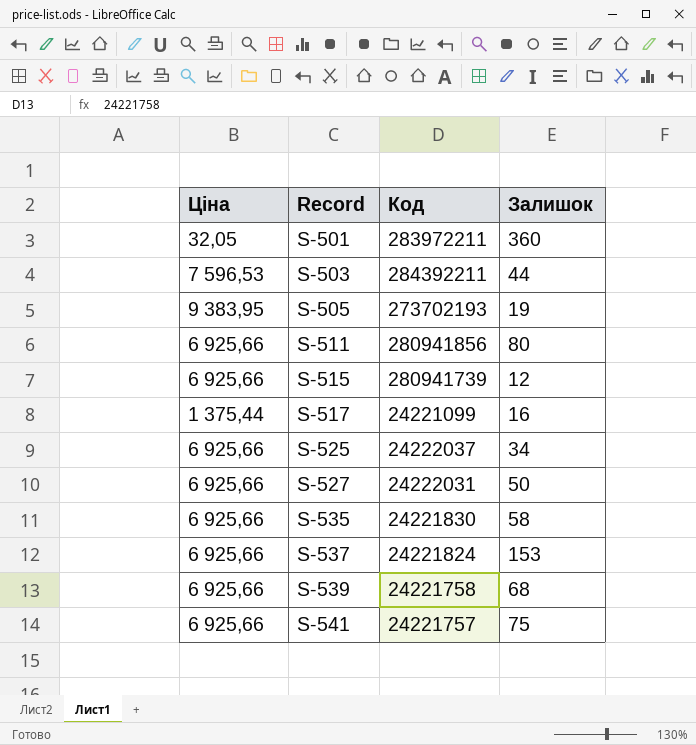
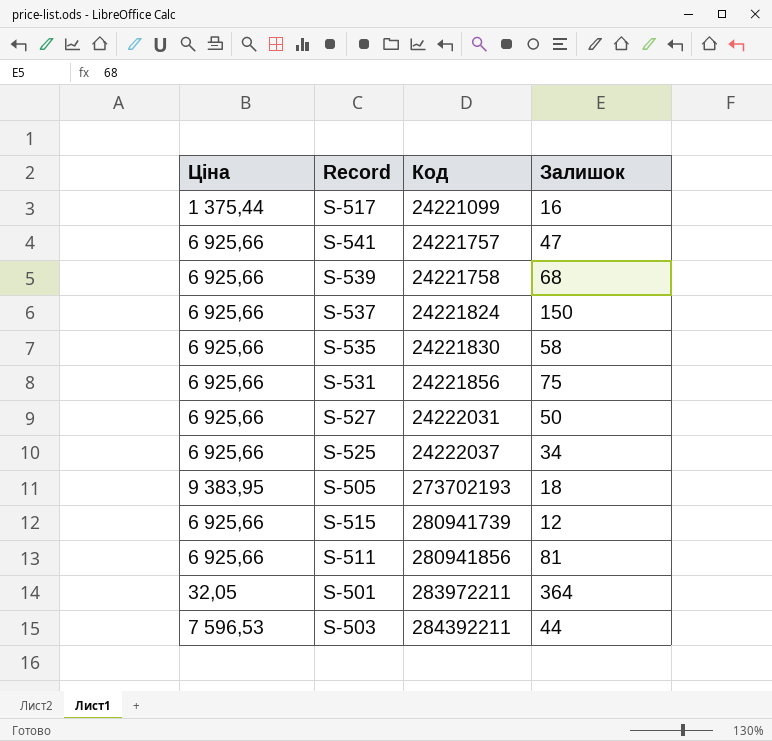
row order: Record ascending -> Код ascending
S-541 | Залишок: 75 -> 47
S-537 | Залишок: 153 -> 150
row S-531: none -> 6 925,66 | 24221856 | 75
S-505 | Залишок: 19 -> 18
S-511 | Залишок: 80 -> 81
S-501 | Залишок: 360 -> 364

